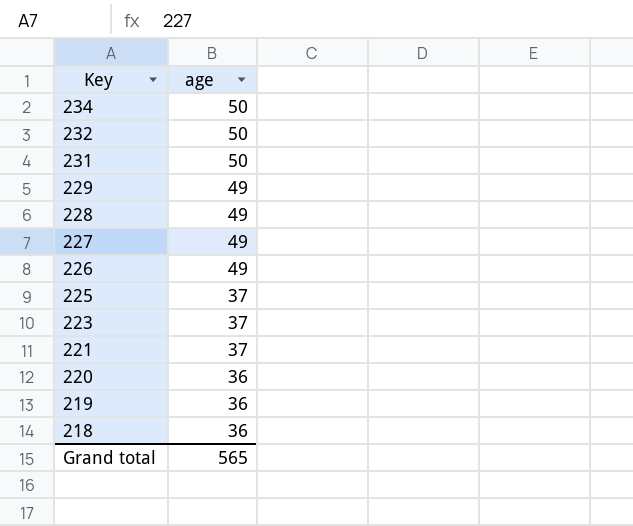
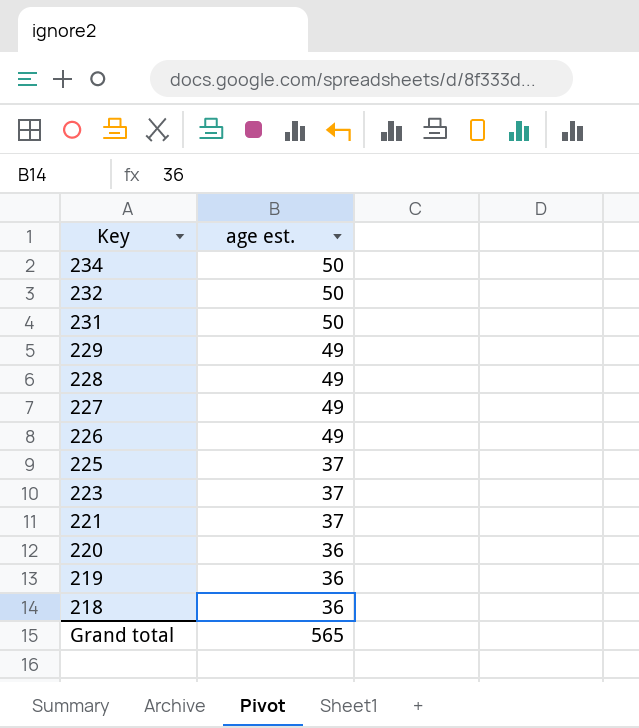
column name: age -> age est.

